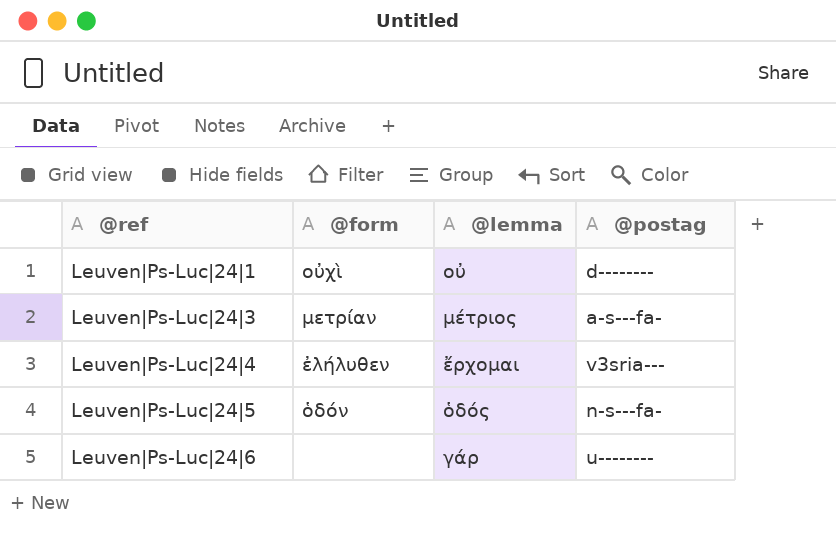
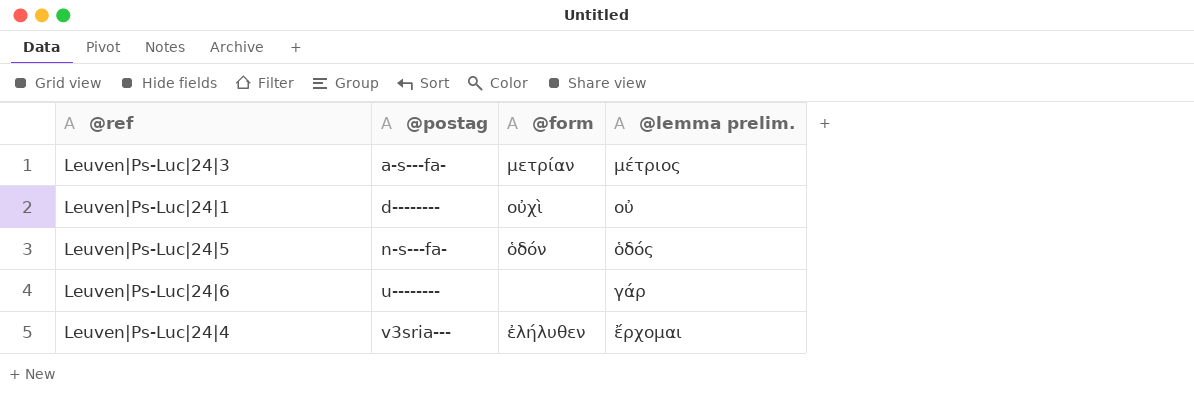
row order: @ref ascending -> @postag ascending
column @postag | position: 4 -> 2
column name: @lemma -> @lemma prelim.

